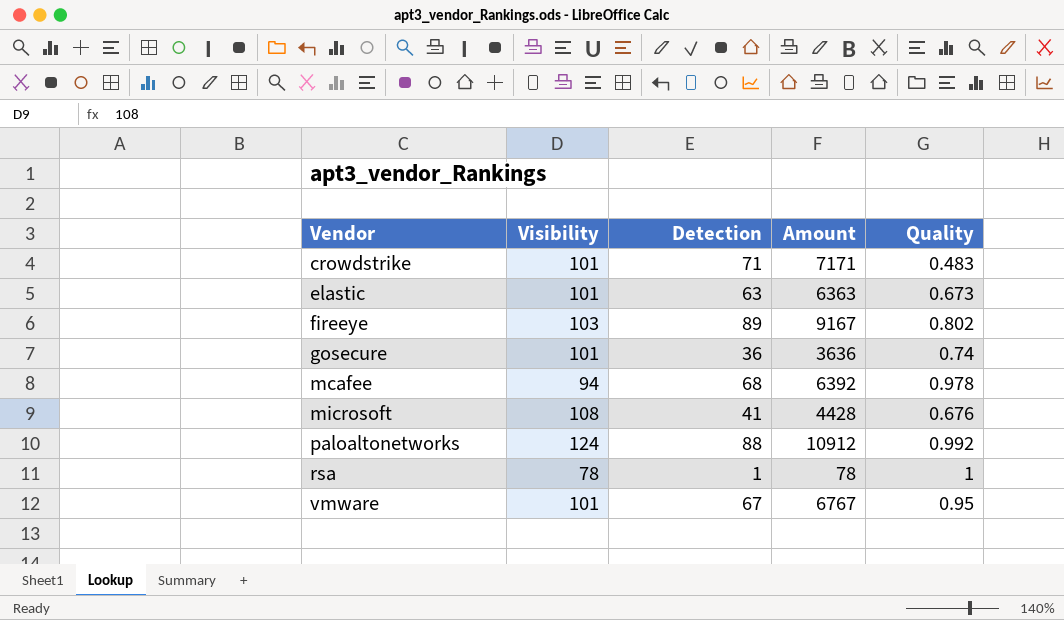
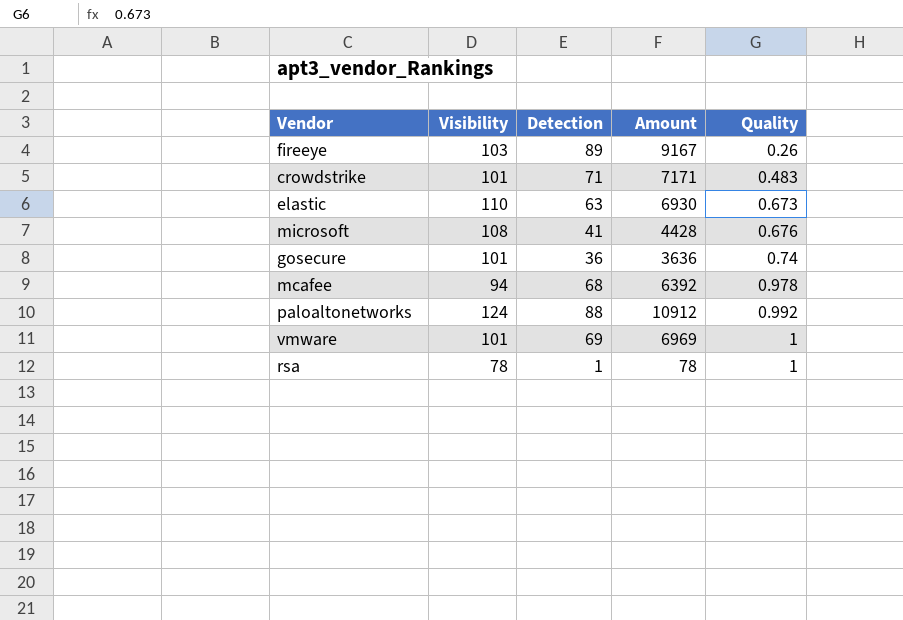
row order: Vendor ascending -> Quality ascending
fireeye | Quality: 0.802 -> 0.26
elastic | Visibility: 101 -> 110
elastic | Amount: 6363 -> 6930
vmware | Detection: 67 -> 69
vmware | Amount: 6767 -> 6969
vmware | Quality: 0.95 -> 1

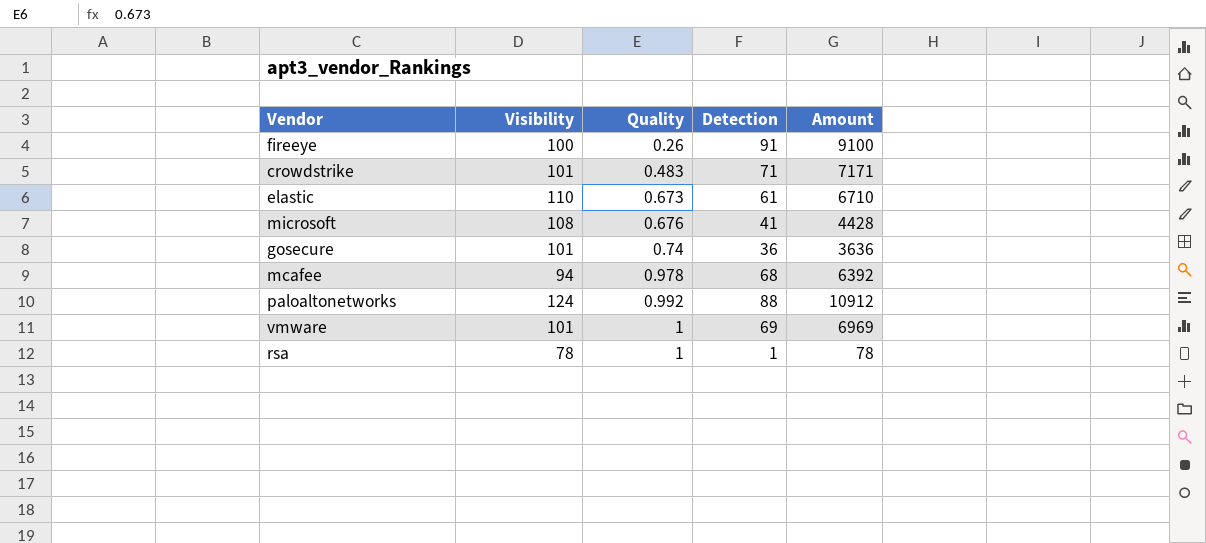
column Quality | position: 5 -> 3
fireeye | Visibility: 103 -> 100
fireeye | Detection: 89 -> 91
fireeye | Amount: 9167 -> 9100
elastic | Detection: 63 -> 61
elastic | Amount: 6930 -> 6710

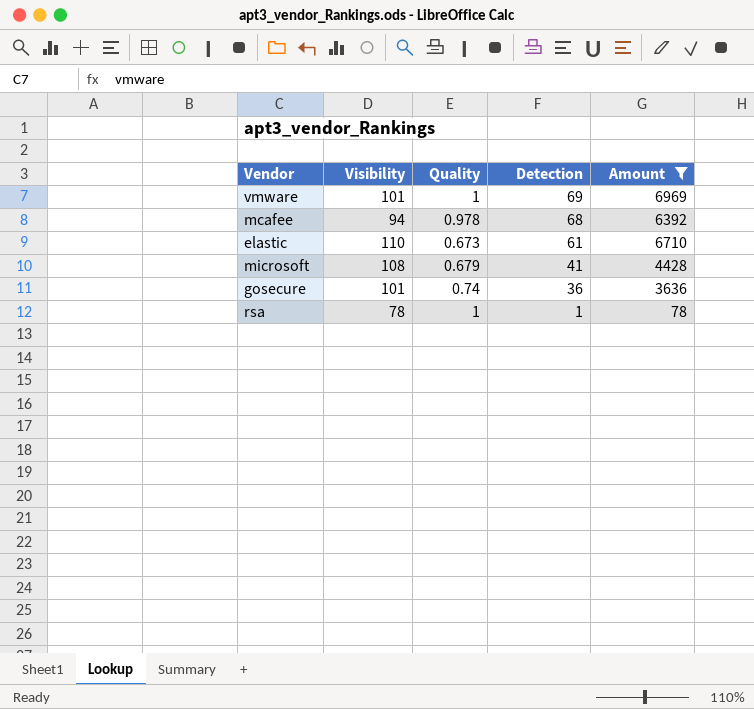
filter: none -> Amount <= 6969
row order: Quality ascending -> Detection descending
microsoft | Quality: 0.676 -> 0.679

